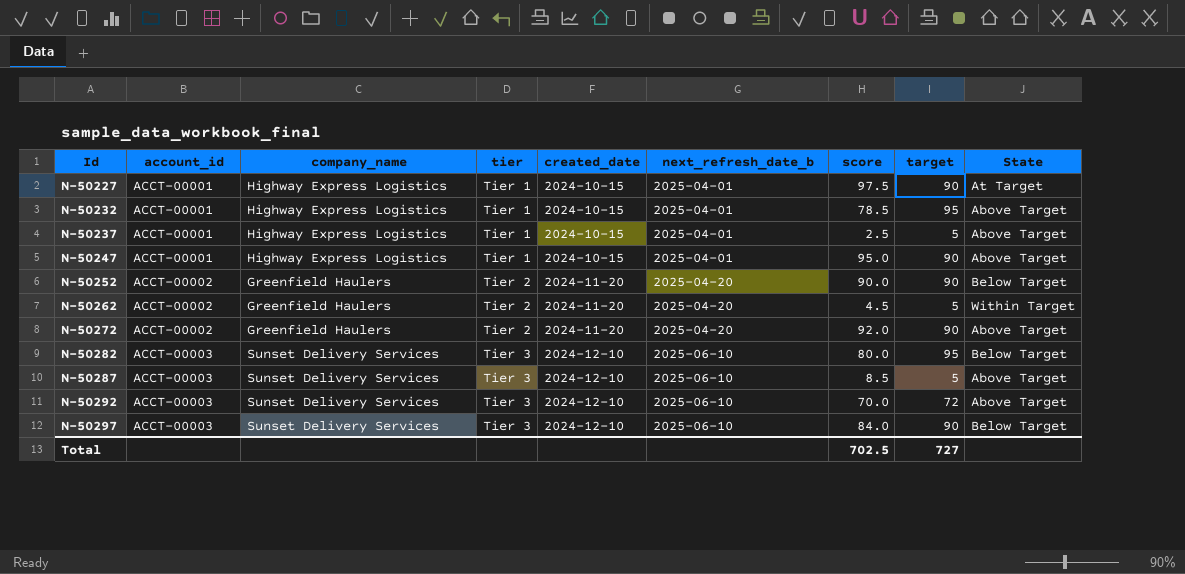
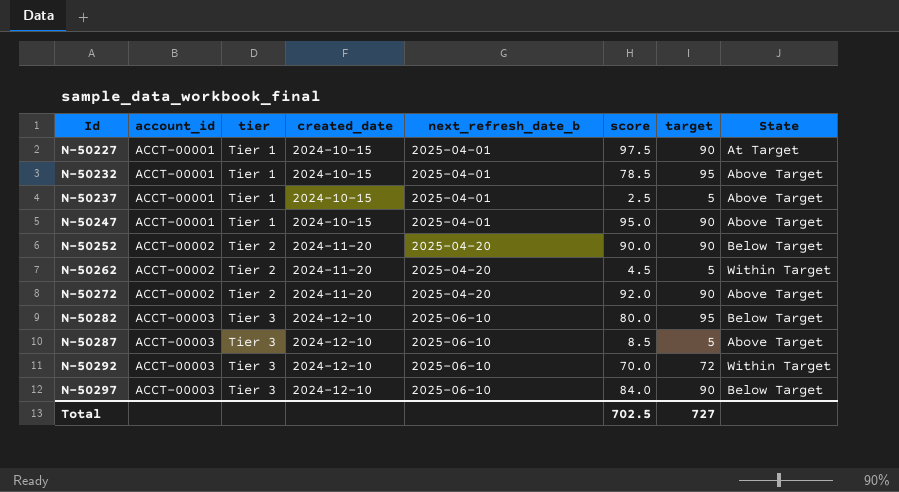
column company_name | position: 3 -> none
N-50292 | State: Above Target -> Within Target

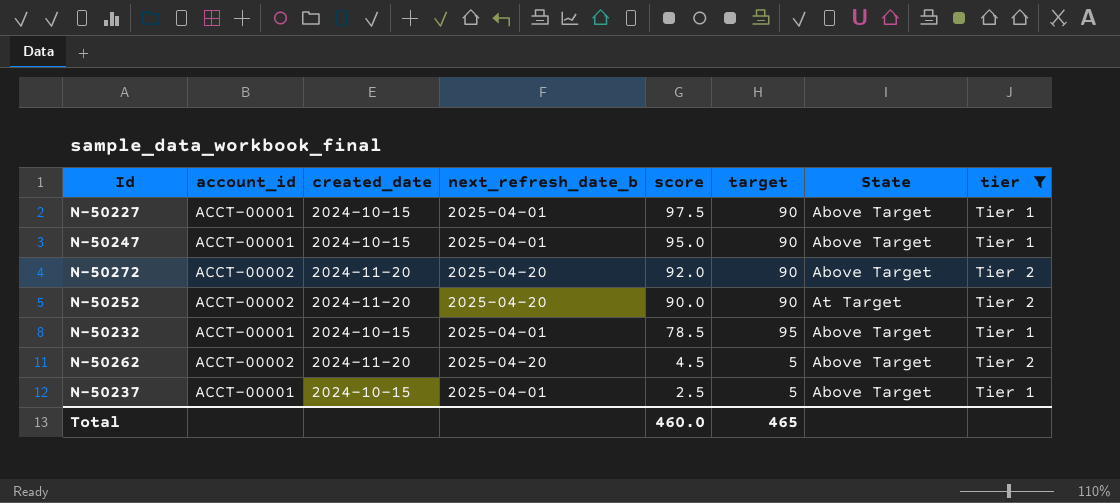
filter: none -> tier != Tier 3
row order: Id ascending -> score descending
column tier | position: 3 -> 8
N-50227 | State: At Target -> Above Target
N-50252 | State: Below Target -> At Target
N-50262 | State: Within Target -> Above Target
Total | score: 702.5 -> 460.0
Total | target: 727 -> 465

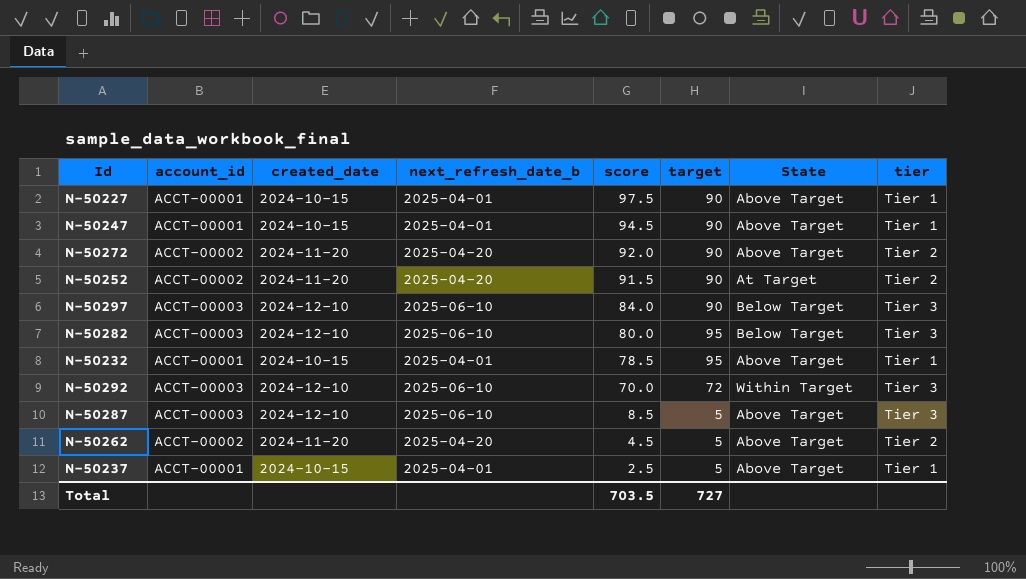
filter: tier != Tier 3 -> none
N-50247 | score: 95.0 -> 94.5
N-50252 | score: 90.0 -> 91.5
Total | score: 460.0 -> 703.5
Total | target: 465 -> 727

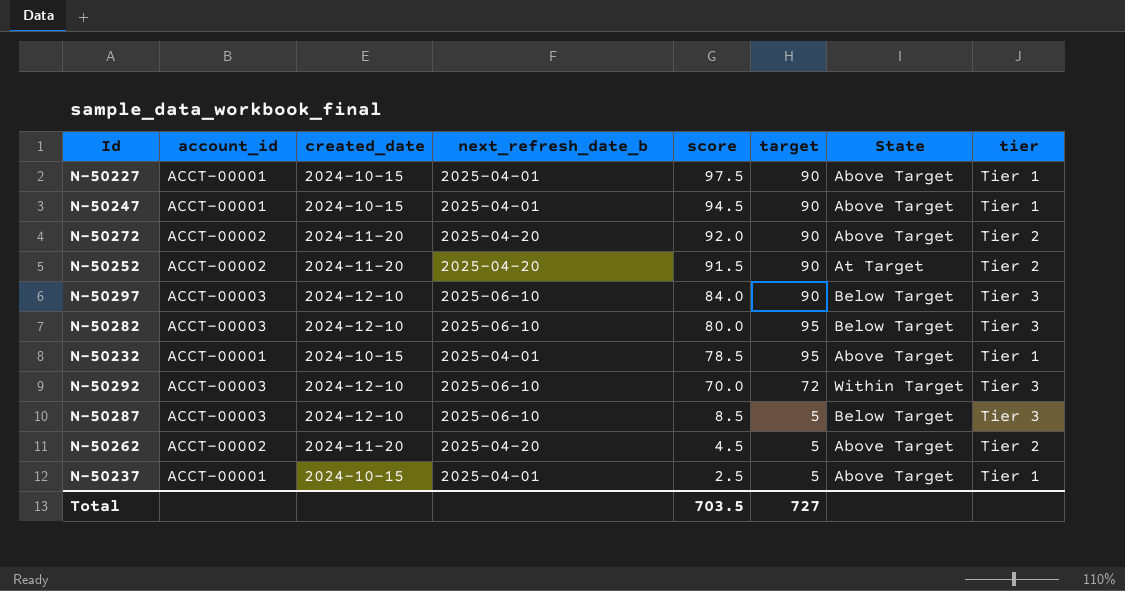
N-50287 | State: Above Target -> Below Target

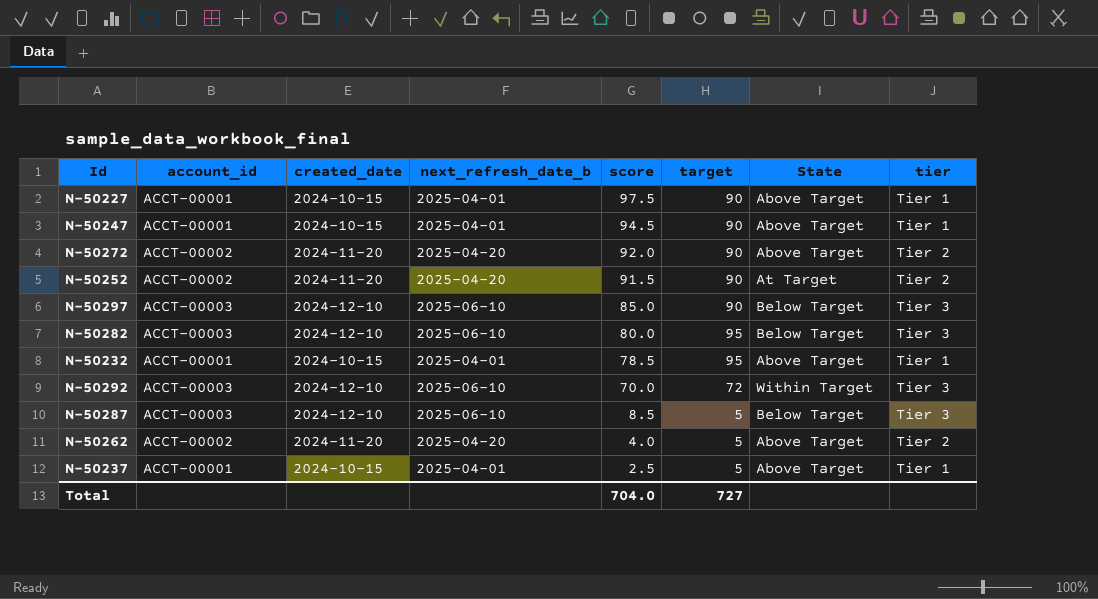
N-50297 | score: 84.0 -> 85.0
N-50262 | score: 4.5 -> 4.0
Total | score: 703.5 -> 704.0

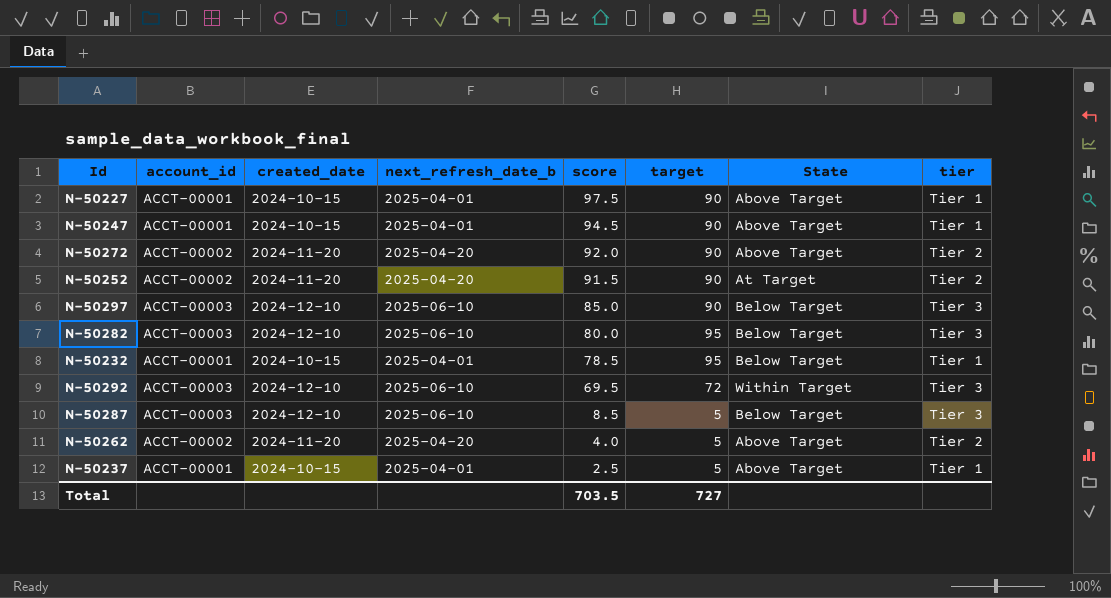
N-50232 | State: Above Target -> Below Target
N-50292 | score: 70.0 -> 69.5
Total | score: 704.0 -> 703.5

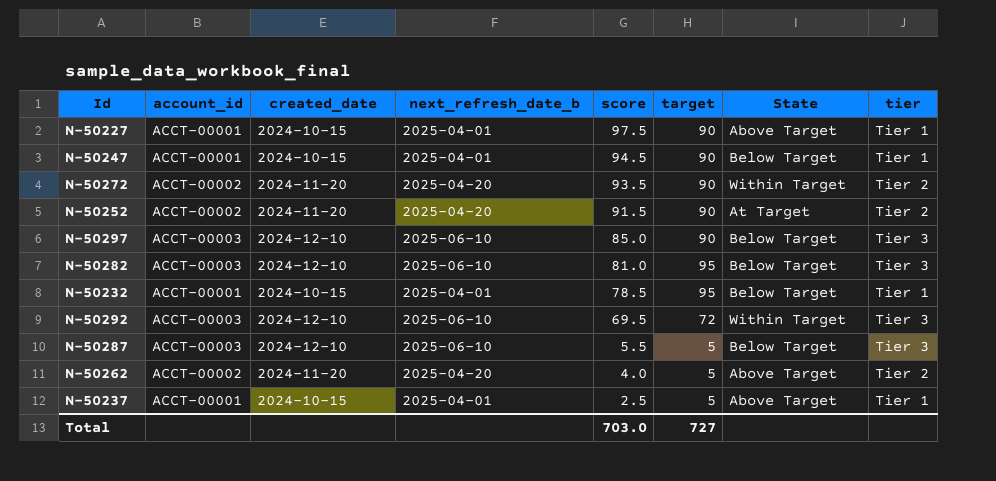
N-50247 | State: Above Target -> Below Target
N-50272 | score: 92.0 -> 93.5
N-50272 | State: Above Target -> Within Target
N-50282 | score: 80.0 -> 81.0
N-50287 | score: 8.5 -> 5.5
Total | score: 703.5 -> 703.0

